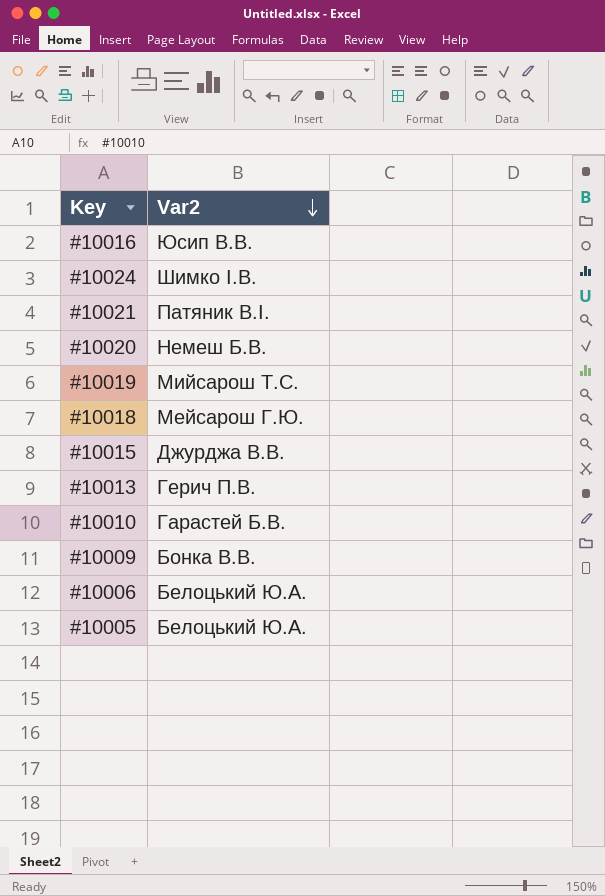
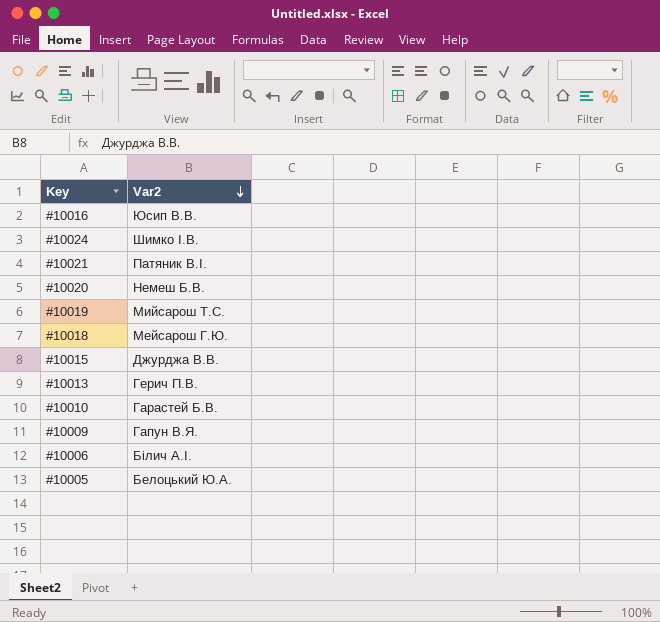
#10009 | Var2: Бонка В.В. -> Гапун В.Я.
#10006 | Var2: Белоцький Ю.А. -> Білич А.І.

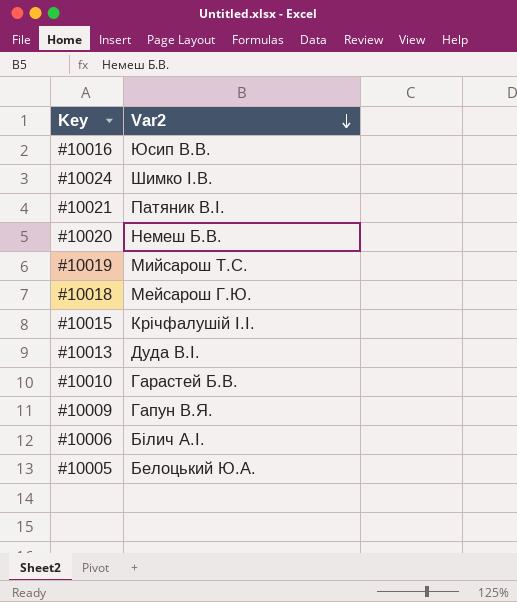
#10015 | Var2: Джурджа В.В. -> Крічфалушій І.І.
#10013 | Var2: Герич П.В. -> Дуда В.І.

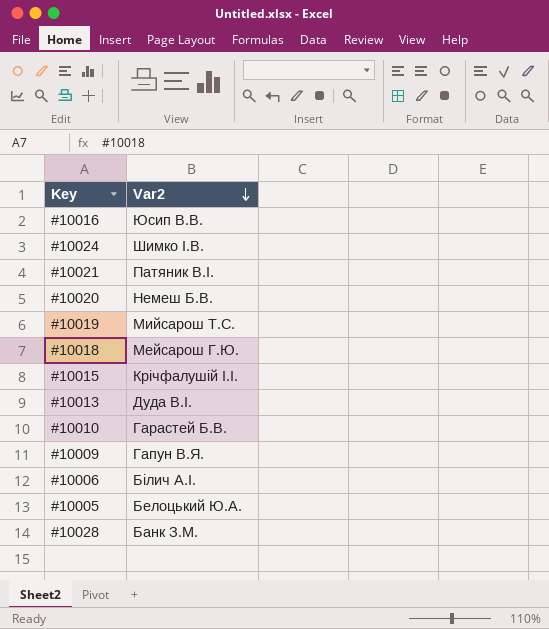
row #10028: none -> Банк З.М.

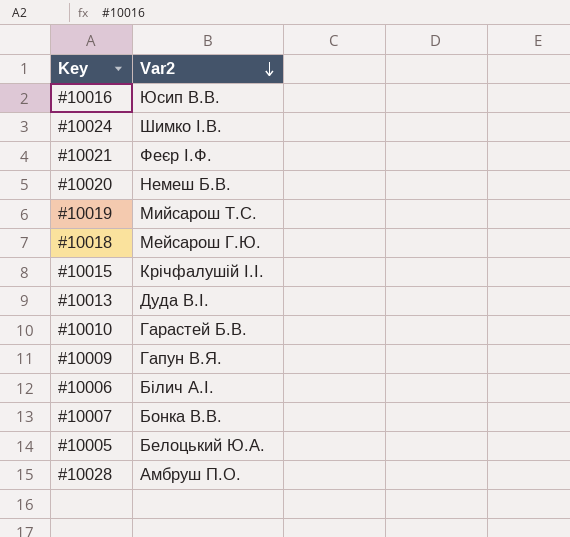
#10021 | Var2: Патяник В.І. -> Феєр І.Ф.
row #10007: none -> Бонка В.В.
#10028 | Var2: Банк З.М. -> Амбруш П.О.

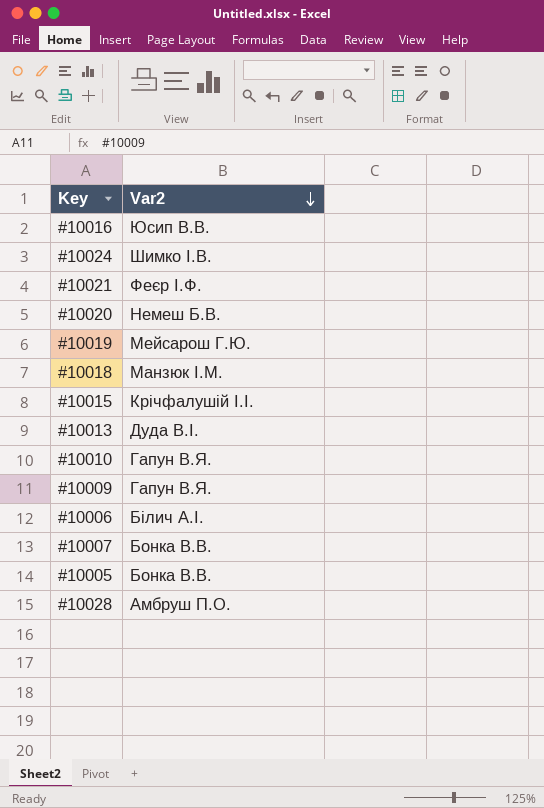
#10019 | Var2: Мийсарош Т.С. -> Мейсарош Г.Ю.
#10018 | Var2: Мейсарош Г.Ю. -> Манзюк І.М.
#10010 | Var2: Гарастей Б.В. -> Гапун В.Я.
#10005 | Var2: Белоцький Ю.А. -> Бонка В.В.

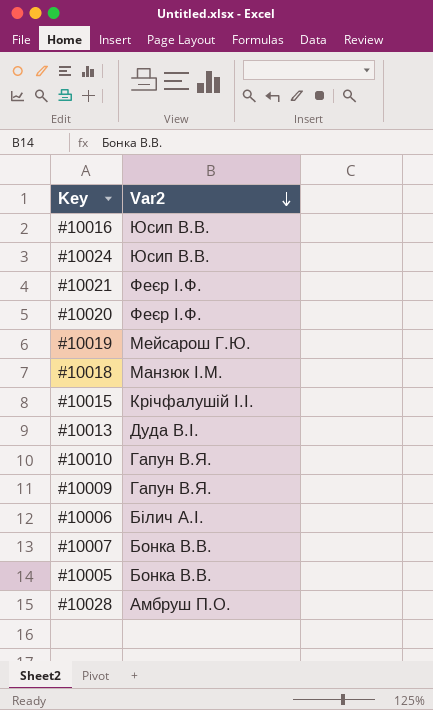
#10024 | Var2: Шимко І.В. -> Юсип В.В.
#10020 | Var2: Немеш Б.В. -> Феєр І.Ф.

